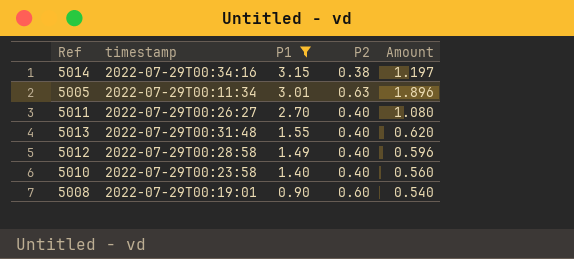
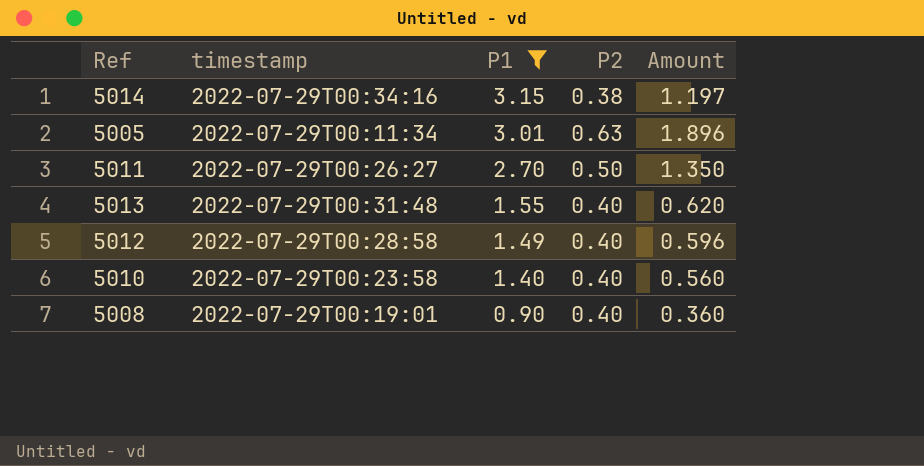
5011 | P2: 0.40 -> 0.50
5011 | Amount: 1.080 -> 1.350
5008 | P2: 0.60 -> 0.40
5008 | Amount: 0.540 -> 0.360

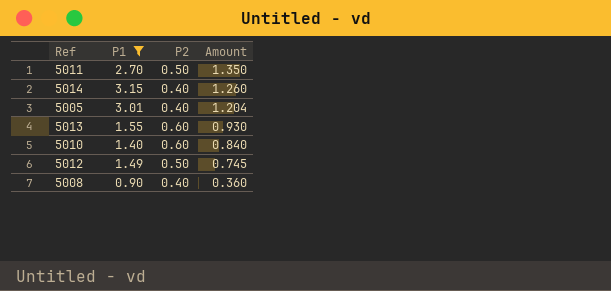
row order: P1 descending -> Amount descending
column timestamp | position: 2 -> none
5014 | P2: 0.38 -> 0.40
5014 | Amount: 1.197 -> 1.260
5005 | P2: 0.63 -> 0.40
5005 | Amount: 1.896 -> 1.204
5013 | P2: 0.40 -> 0.60
5013 | Amount: 0.620 -> 0.930
5010 | P2: 0.40 -> 0.60
5010 | Amount: 0.560 -> 0.840
5012 | P2: 0.40 -> 0.50
5012 | Amount: 0.596 -> 0.745

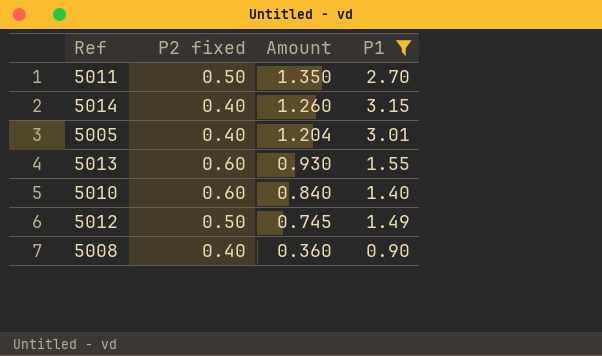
column name: P2 -> P2 fixed
column P1 | position: 2 -> 4

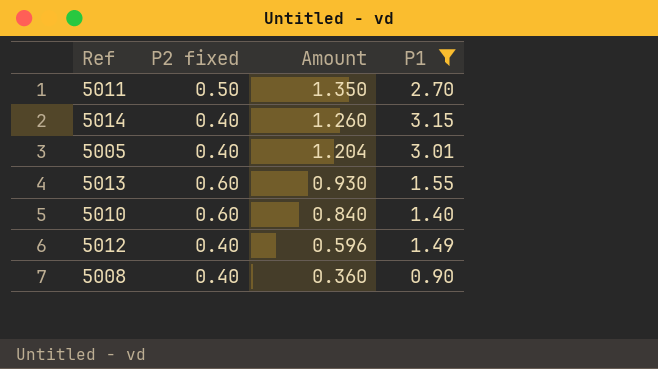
5012 | P2 fixed: 0.50 -> 0.40
5012 | Amount: 0.745 -> 0.596

